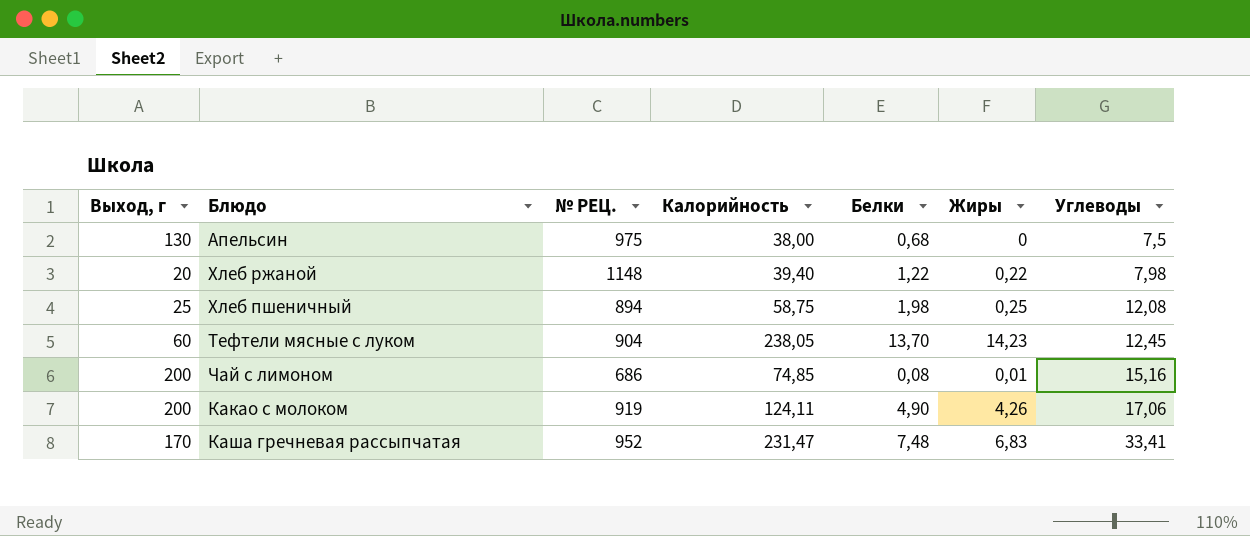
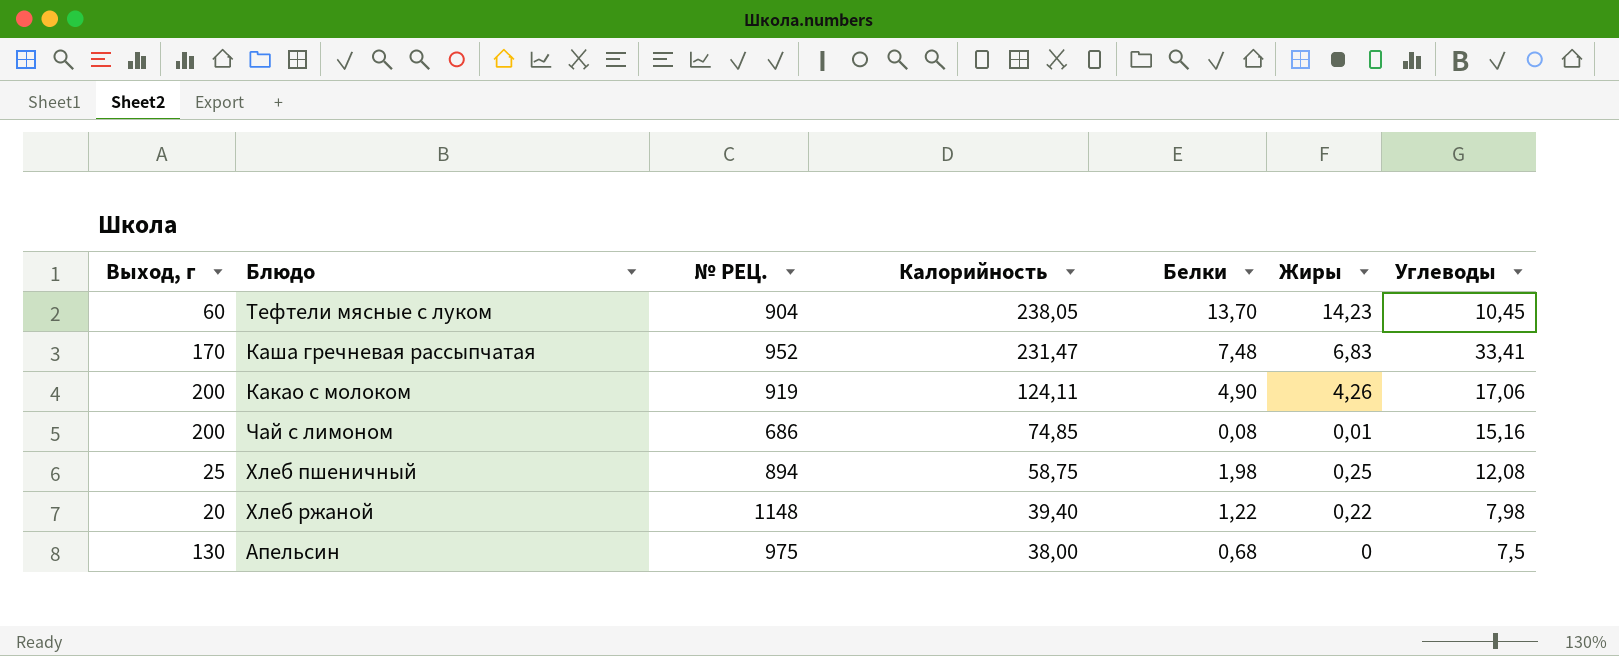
row order: Углеводы ascending -> Калорийность descending
Тефтели мясные с луком | Углеводы: 12,45 -> 10,45

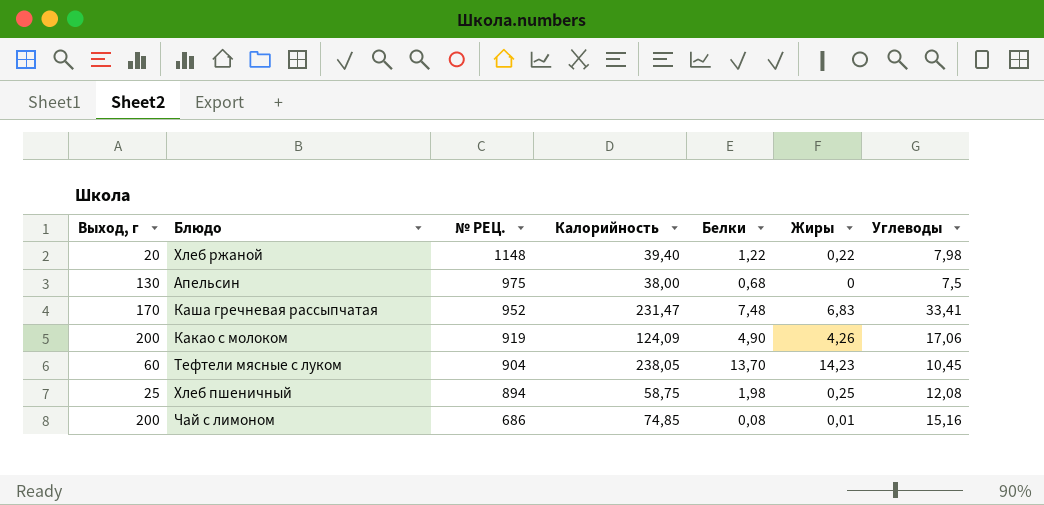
row order: Калорийность descending -> № РЕЦ. descending
Какао с молоком | Калорийность: 124,11 -> 124,09

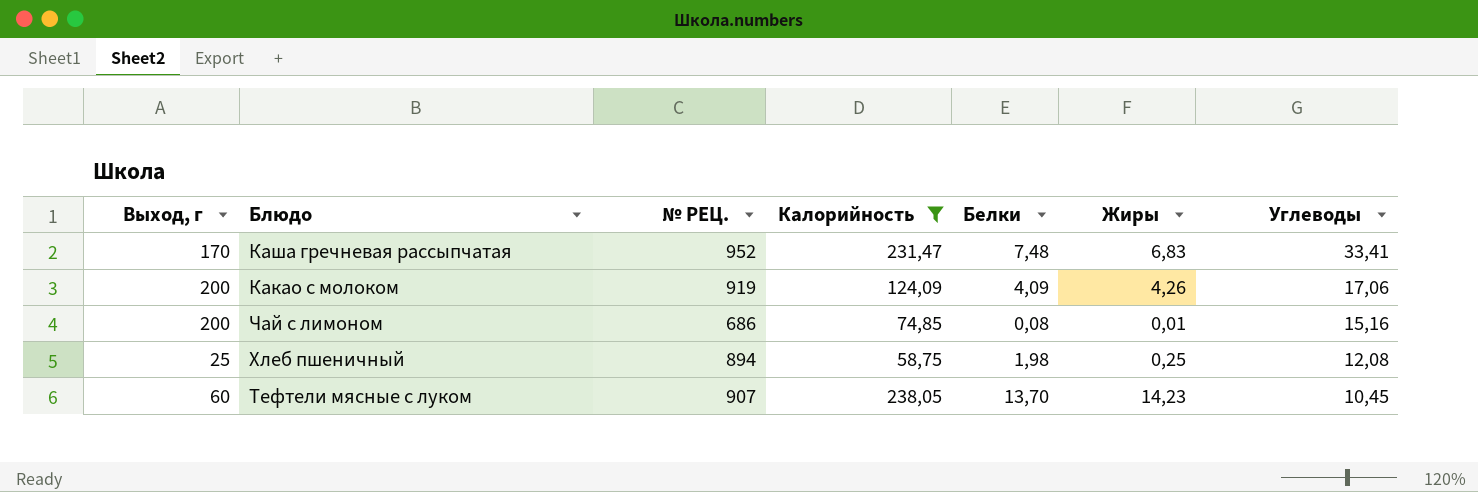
filter: none -> Калорийность >= 58,75
row order: № РЕЦ. descending -> Углеводы descending
Какао с молоком | Белки: 4,90 -> 4,09
Тефтели мясные с луком | № РЕЦ.: 904 -> 907

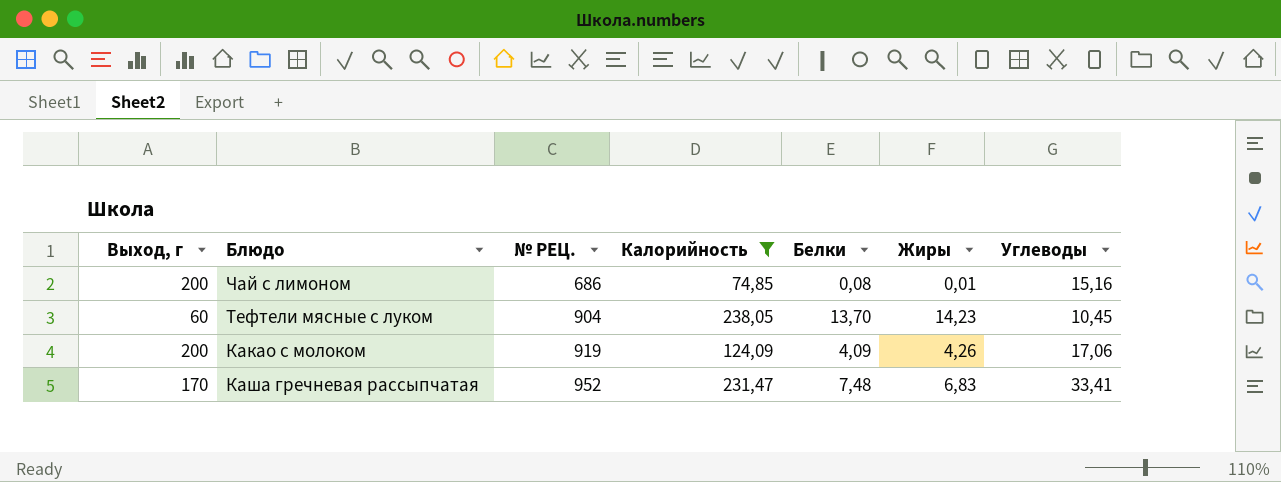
row order: Углеводы descending -> № РЕЦ. ascending
row Хлеб пшеничный: 25 | 894 | 58,75 | 1,98 | 0,25 | 12,08 -> none
Тефтели мясные с луком | № РЕЦ.: 907 -> 904

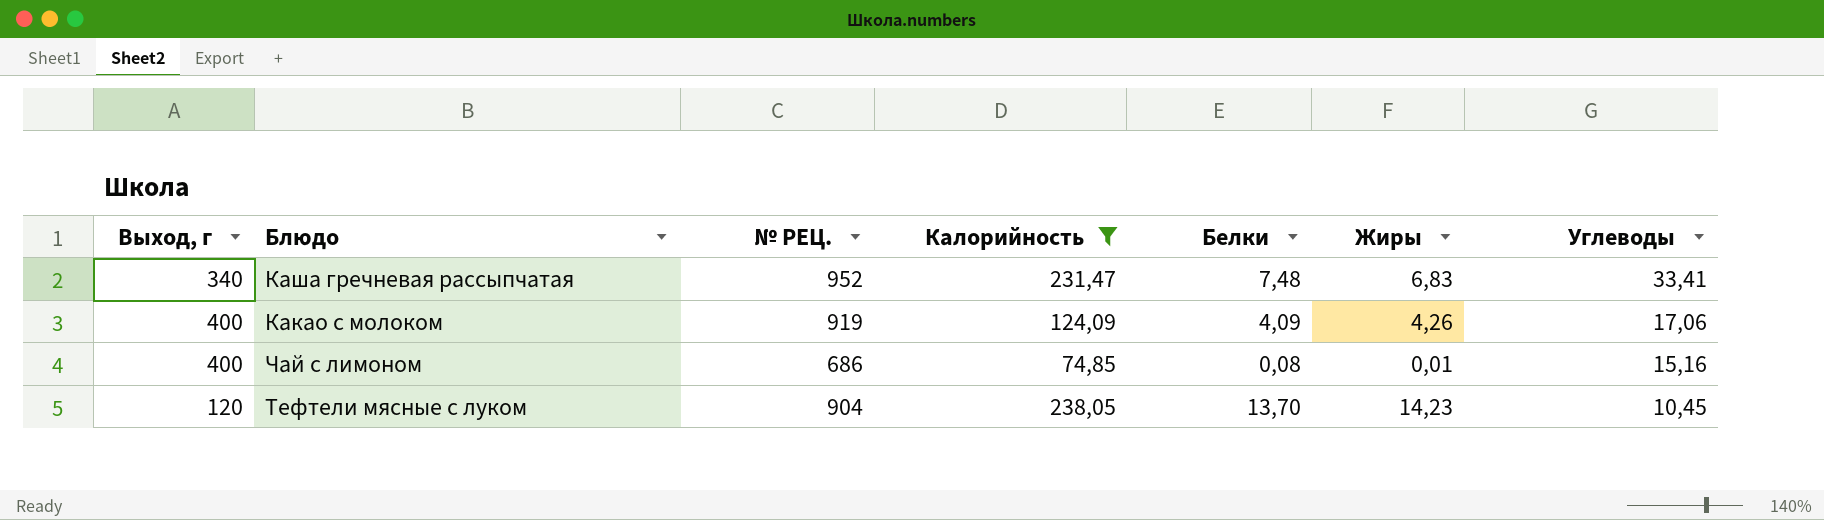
row order: № РЕЦ. ascending -> Углеводы descending
Каша гречневая рассыпчатая | Выход, г: 170 -> 340
Какао с молоком | Выход, г: 200 -> 400
Чай с лимоном | Выход, г: 200 -> 400
Тефтели мясные с луком | Выход, г: 60 -> 120

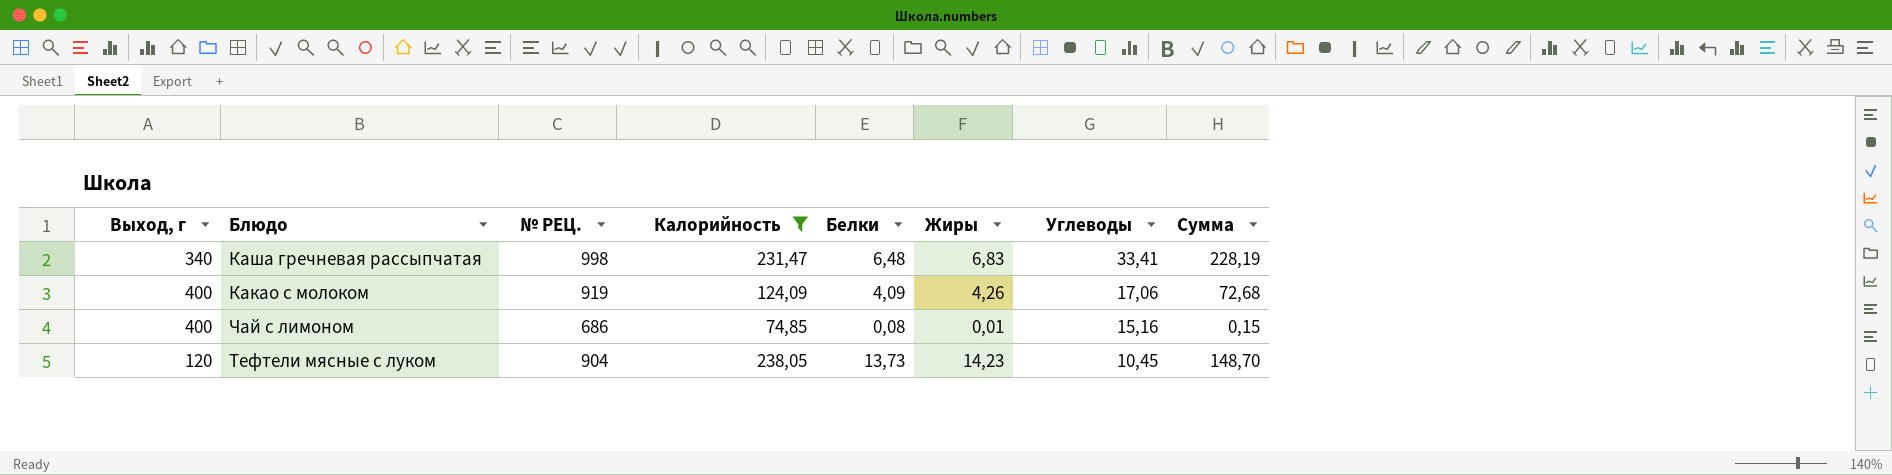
column Сумма | formula: none -> [Жиры] * [Углеводы]
Каша гречневая рассыпчатая | № РЕЦ.: 952 -> 998
Каша гречневая рассыпчатая | Белки: 7,48 -> 6,48
Тефтели мясные с луком | Белки: 13,70 -> 13,73

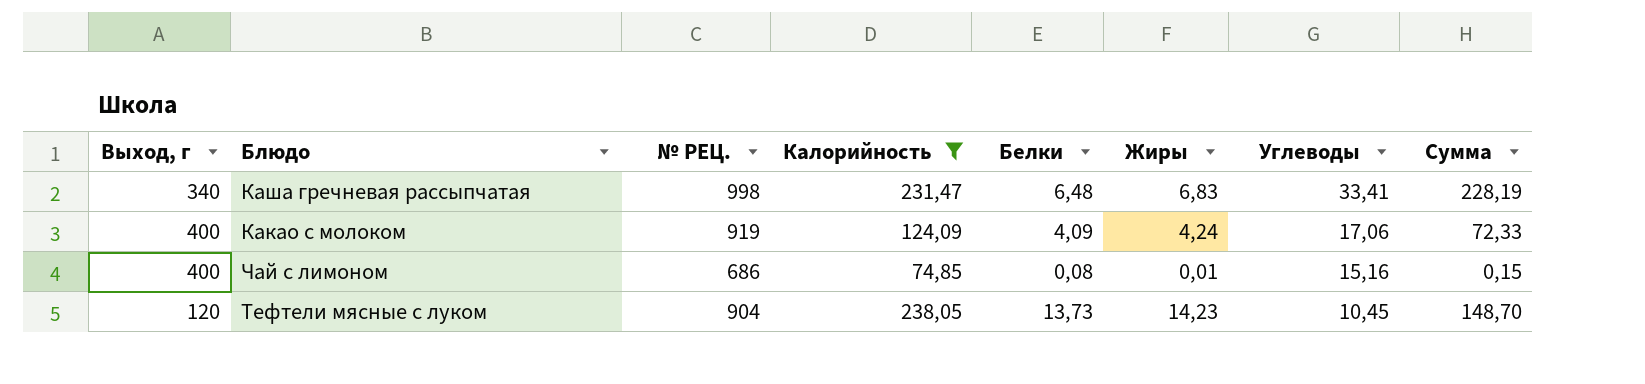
Какао с молоком | Жиры: 4,26 -> 4,24
Какао с молоком | Сумма: 72,68 -> 72,33

